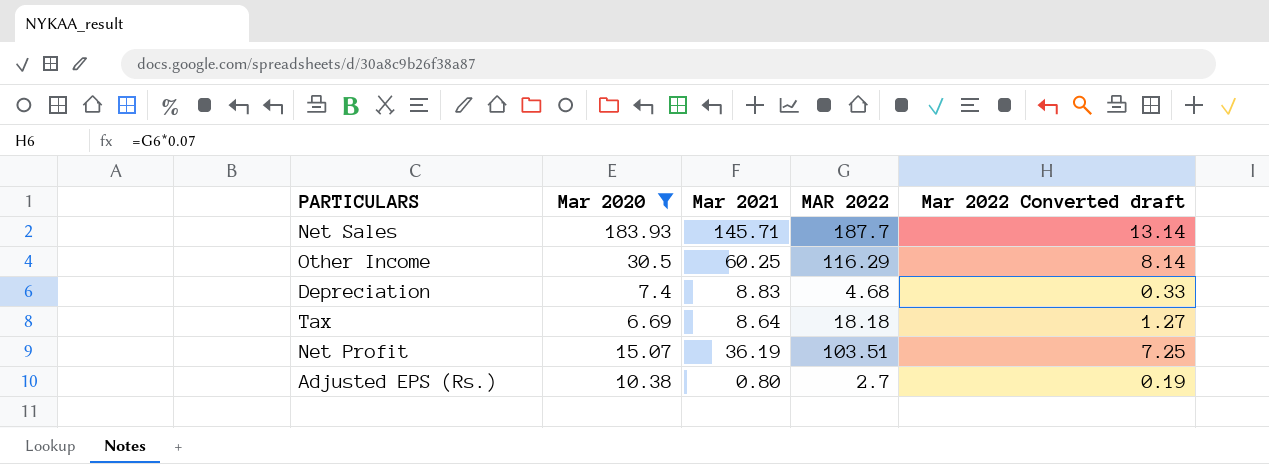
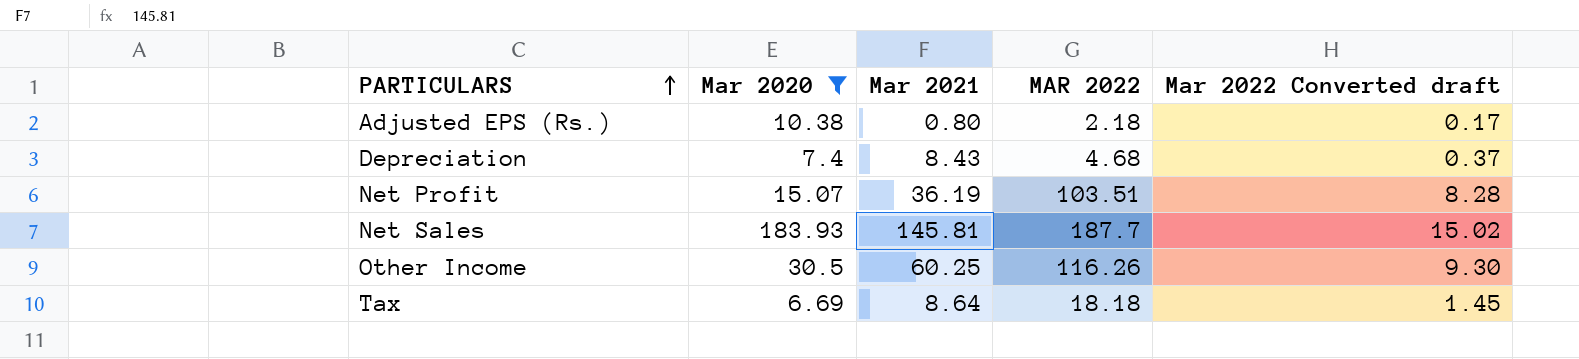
row order: none -> PARTICULARS ascending
column Mar 2022 Converted draft | formula: [MAR 2022] * 0.07 -> [MAR 2022] * 0.08
Adjusted EPS (Rs.) | MAR 2022: 2.7 -> 2.18
Depreciation | Mar 2021: 8.83 -> 8.43
Net Sales | Mar 2021: 145.71 -> 145.81
Other Income | MAR 2022: 116.29 -> 116.26

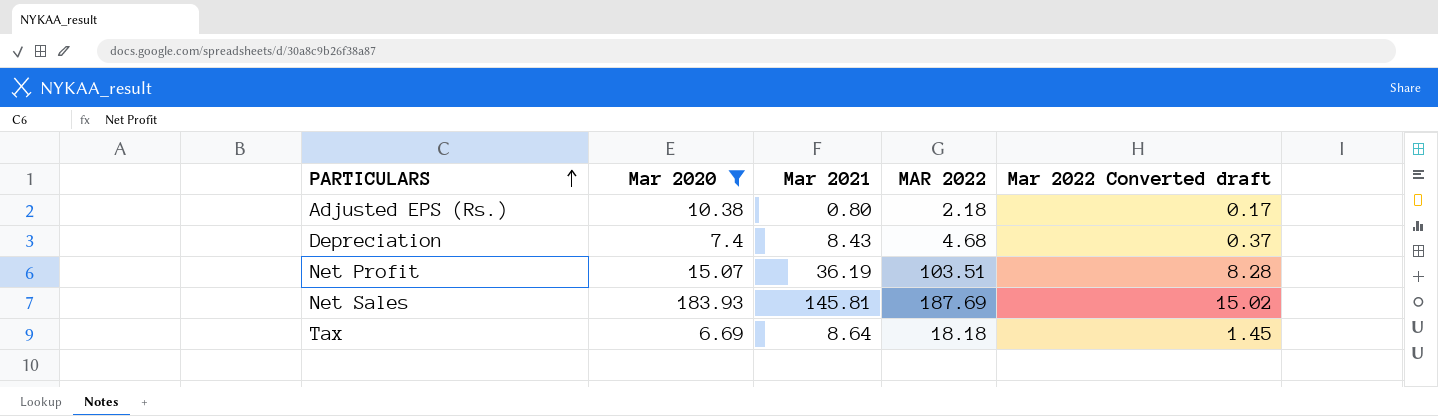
row Other Income: 30.5 | 60.25 | 116.26 | 9.30 -> none
Net Sales | MAR 2022: 187.7 -> 187.69

